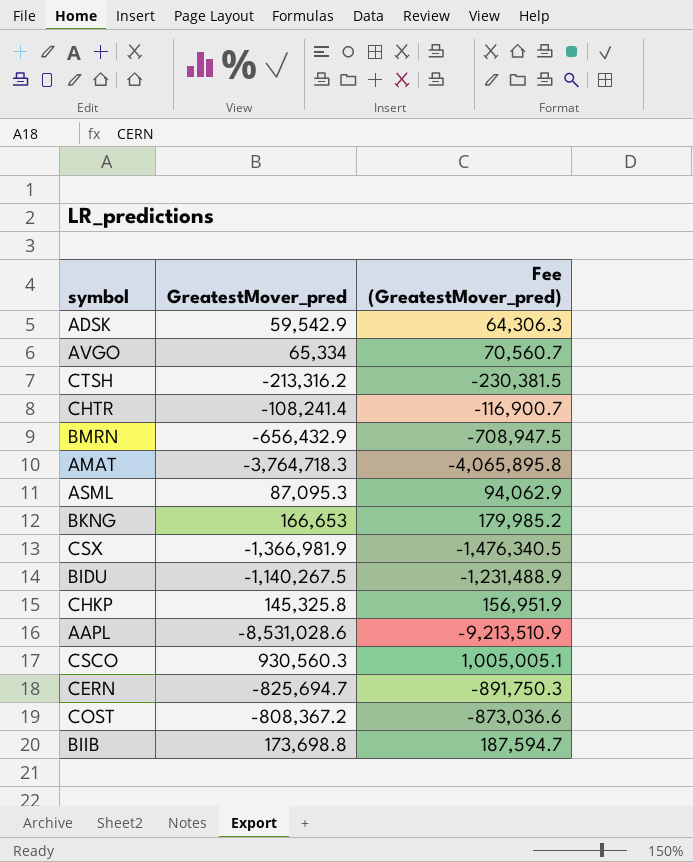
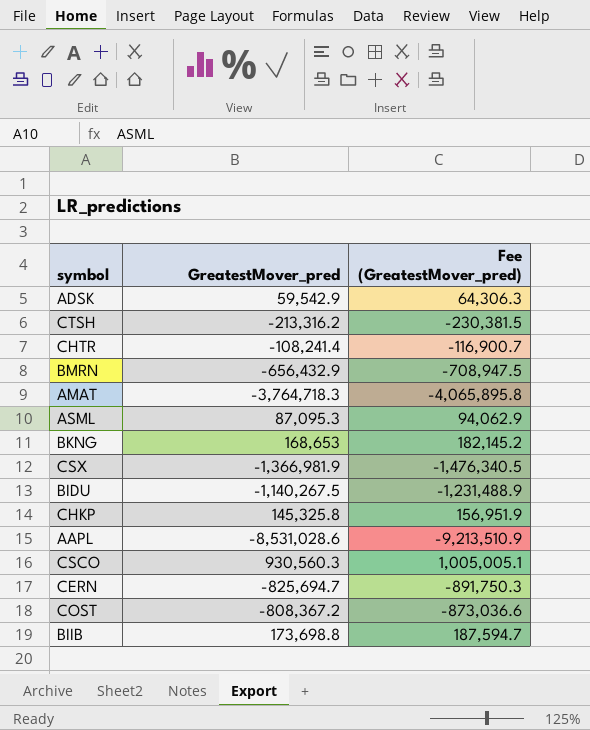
row AVGO: 65,334 | 70,560.7 -> none
BKNG | GreatestMover_pred: 166,653 -> 168,653
BKNG | Fee (GreatestMover_pred): 179,985.2 -> 182,145.2

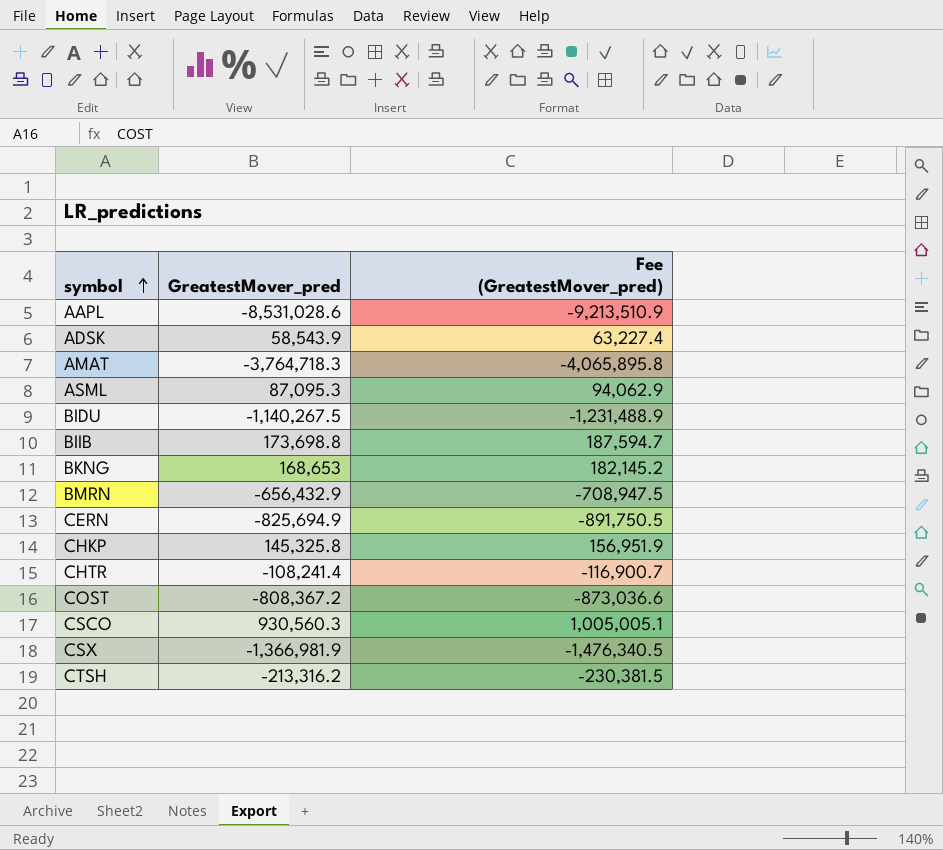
row order: none -> symbol ascending
ADSK | GreatestMover_pred: 59,542.9 -> 58,543.9
ADSK | Fee (GreatestMover_pred): 64,306.3 -> 63,227.4
CERN | GreatestMover_pred: -825,694.7 -> -825,694.9
CERN | Fee (GreatestMover_pred): -891,750.3 -> -891,750.5

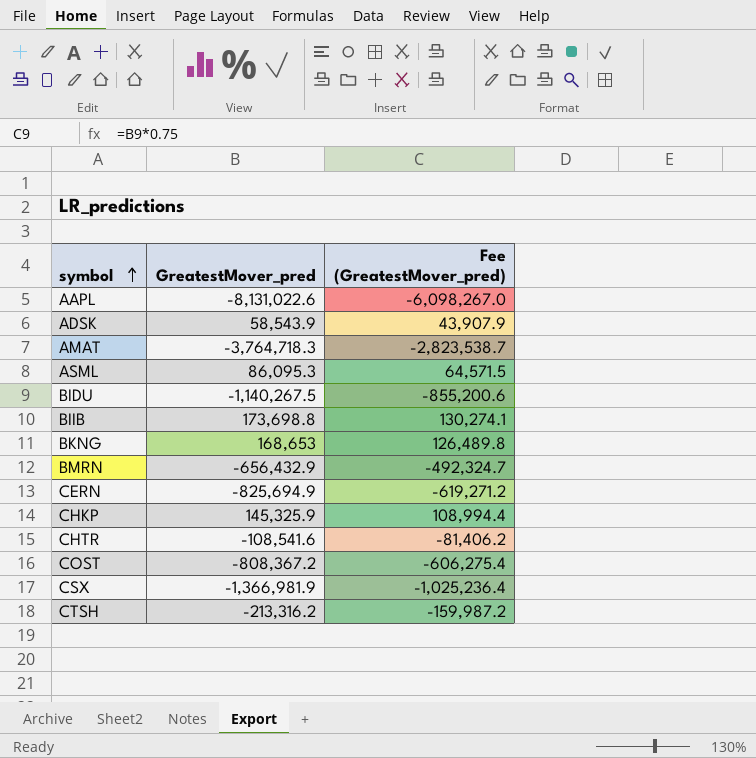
column Fee (GreatestMover_pred) | formula: [GreatestMover_pred] * 1.08 -> [GreatestMover_pred] * 0.75
row CSCO: 930,560.3 | 1,005,005.1 -> none
AAPL | GreatestMover_pred: -8,531,028.6 -> -8,131,022.6
ASML | GreatestMover_pred: 87,095.3 -> 86,095.3
CHKP | GreatestMover_pred: 145,325.8 -> 145,325.9
CHTR | GreatestMover_pred: -108,241.4 -> -108,541.6

